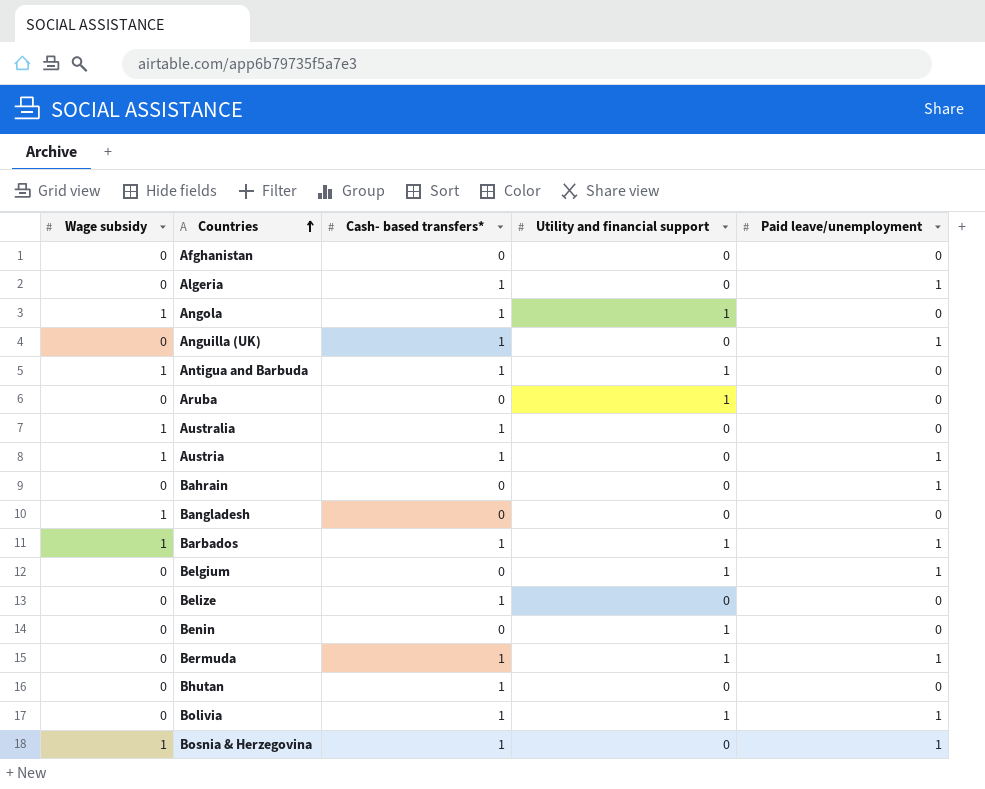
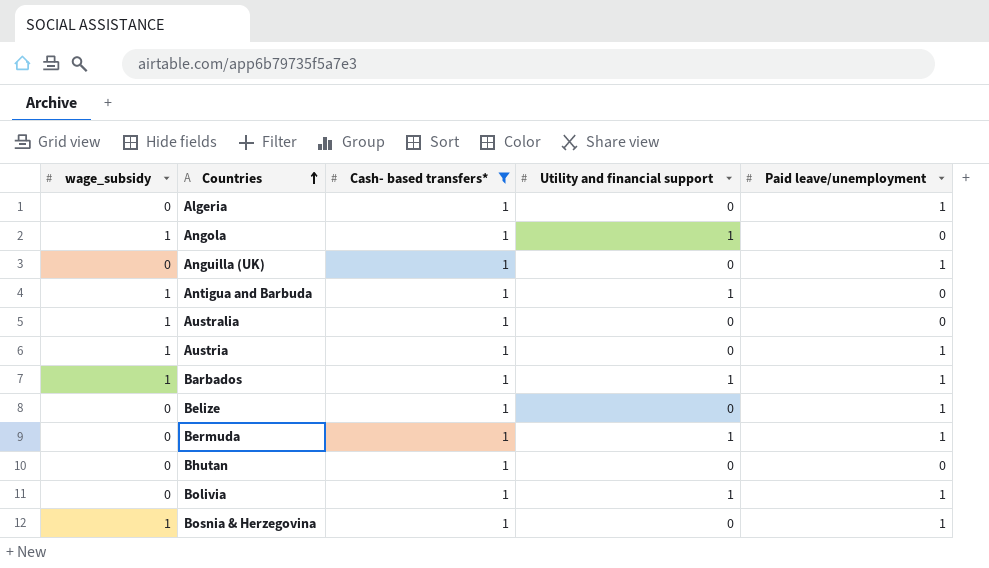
filter: none -> Cash- based transfers* = 1
column name: Wage subsidy -> wage_subsidy
Belize | Paid leave/unemployment: 0 -> 1

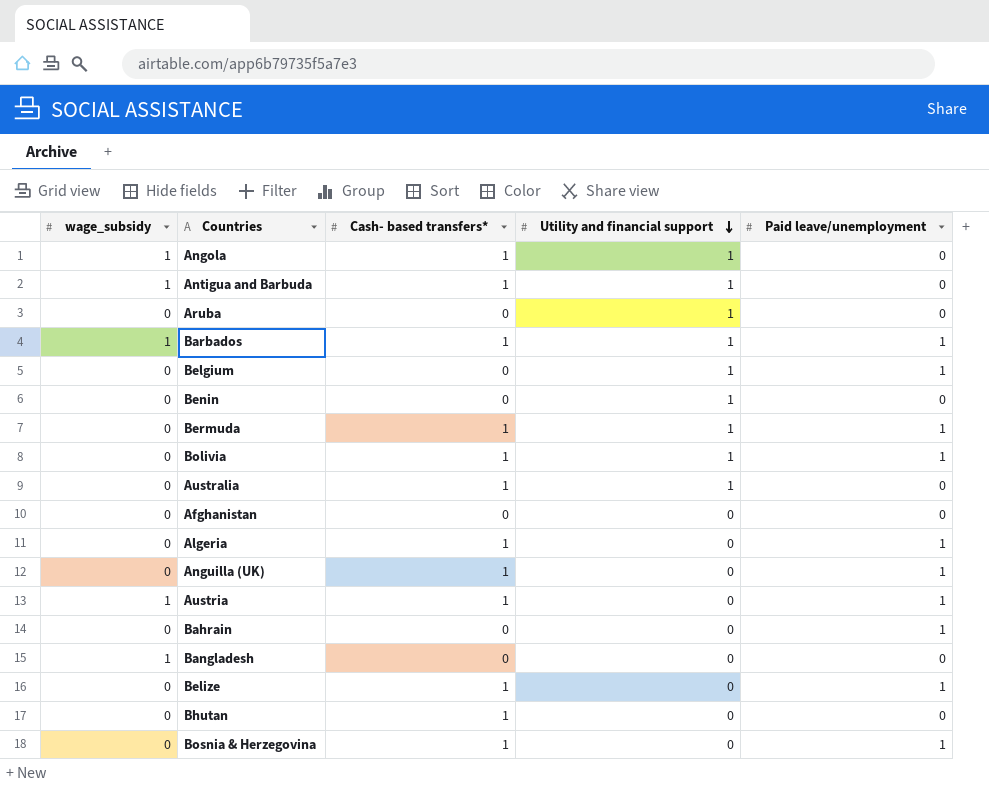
filter: Cash- based transfers* = 1 -> none
row order: Countries ascending -> Utility and financial support descending
Australia | wage_subsidy: 1 -> 0
Australia | Utility and financial support: 0 -> 1
Bosnia & Herzegovina | wage_subsidy: 1 -> 0

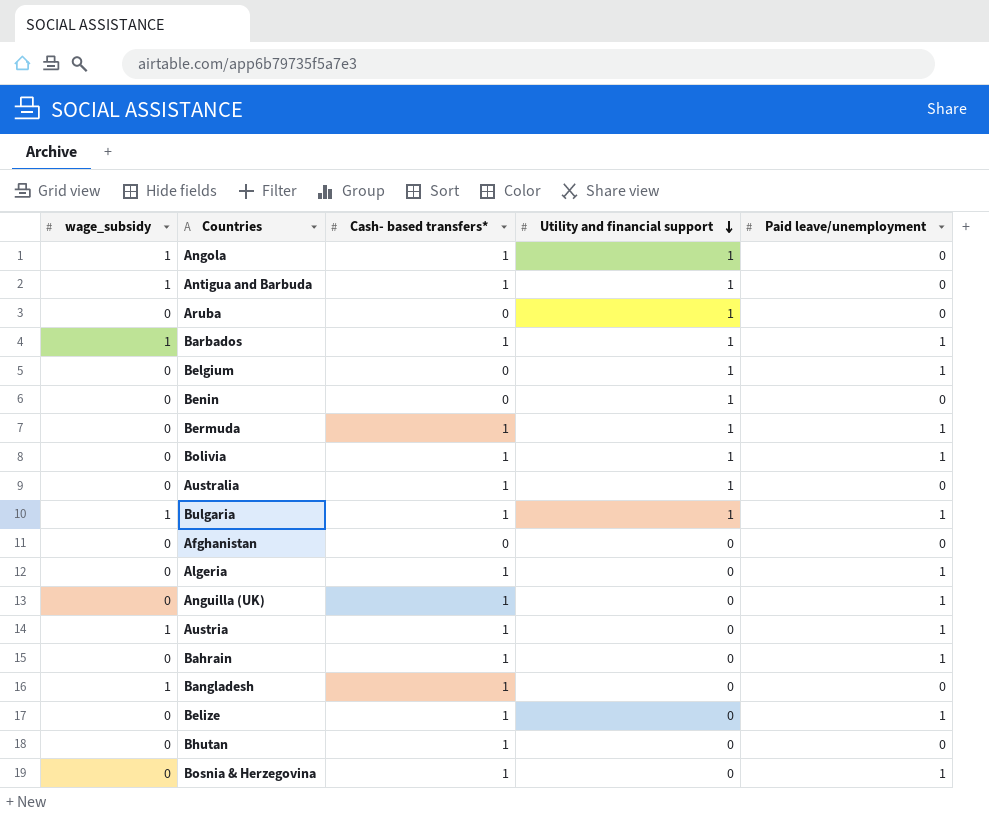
row Bulgaria: none -> 1 | 1 | 1 | 1
Bahrain | Cash- based transfers*: 0 -> 1
Bangladesh | Cash- based transfers*: 0 -> 1

